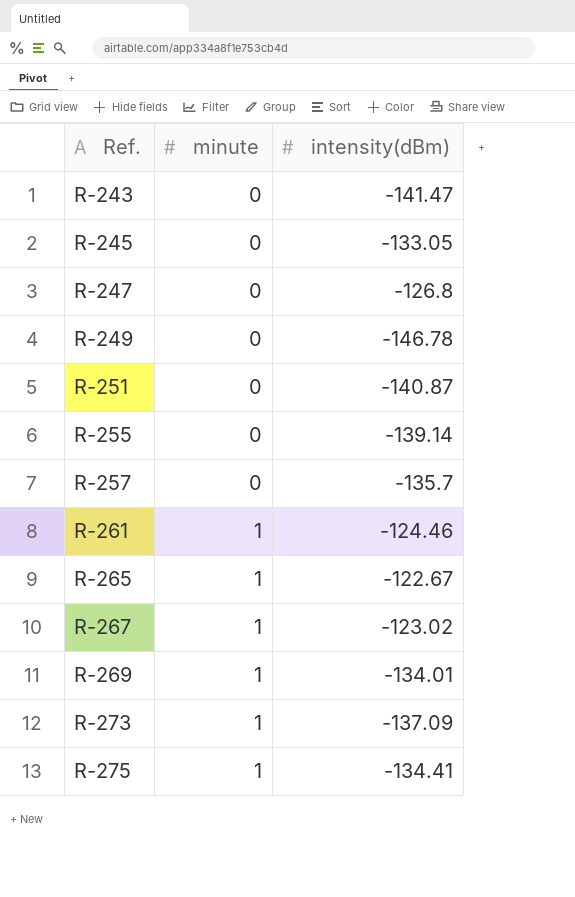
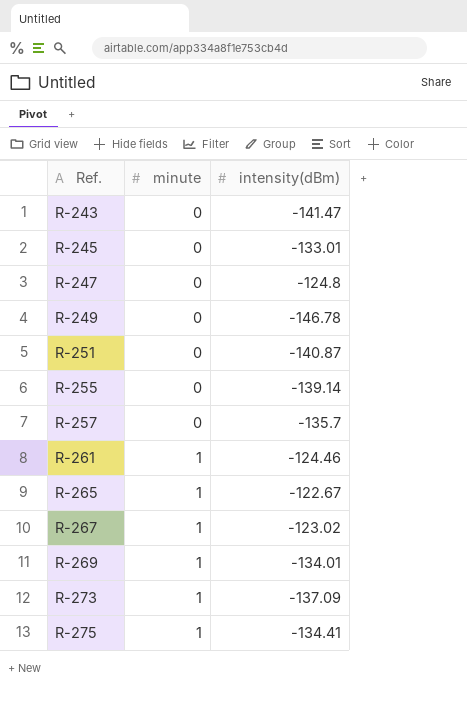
R-245 | intensity(dBm): -133.05 -> -133.01
R-247 | intensity(dBm): -126.8 -> -124.8

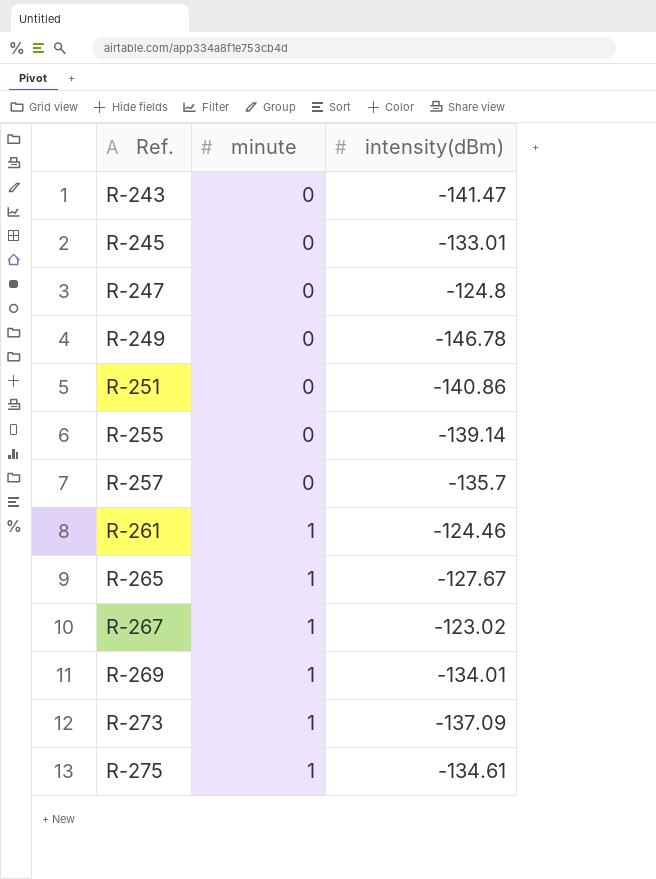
R-251 | intensity(dBm): -140.87 -> -140.86
R-265 | intensity(dBm): -122.67 -> -127.67
R-275 | intensity(dBm): -134.41 -> -134.61

